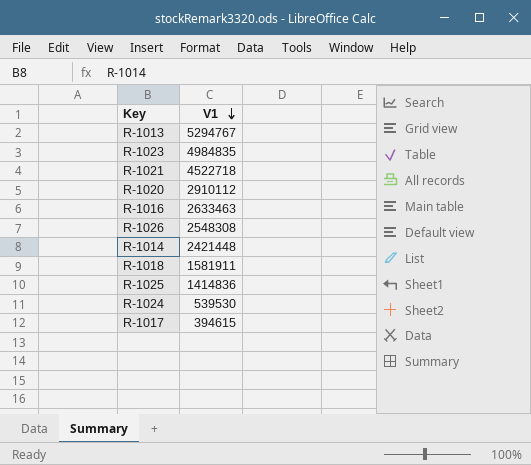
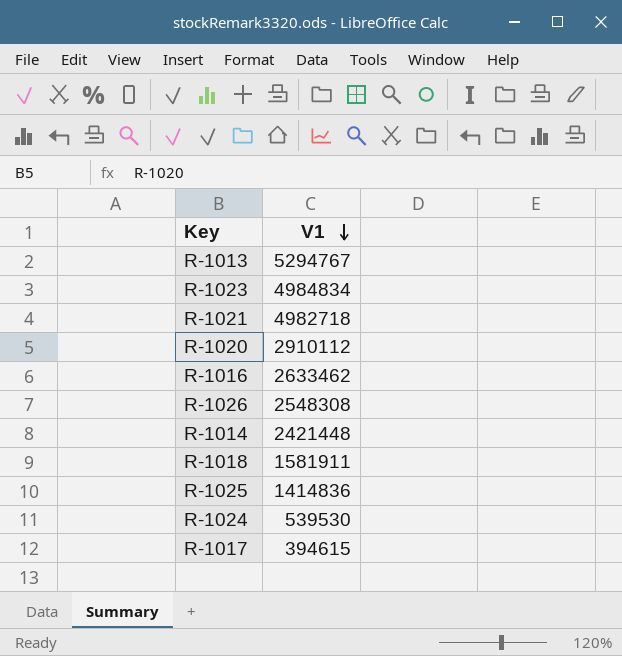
R-1023 | V1: 4984835 -> 4984834
R-1021 | V1: 4522718 -> 4982718
R-1016 | V1: 2633463 -> 2633462

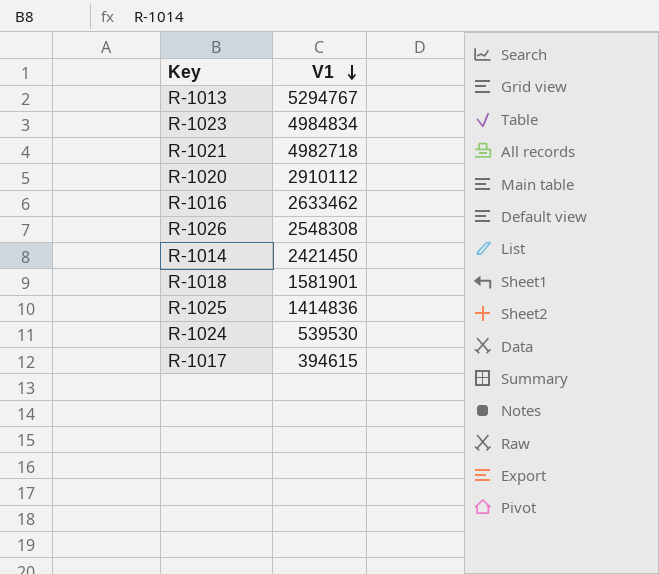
R-1014 | V1: 2421448 -> 2421450
R-1018 | V1: 1581911 -> 1581901

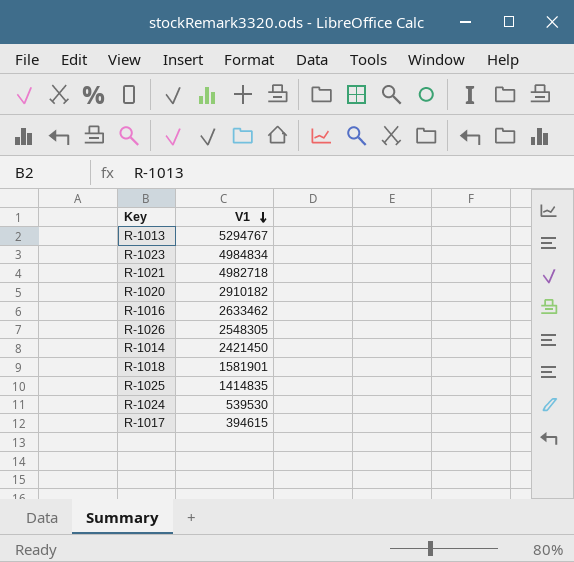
R-1020 | V1: 2910112 -> 2910182
R-1026 | V1: 2548308 -> 2548305
R-1025 | V1: 1414836 -> 1414835

